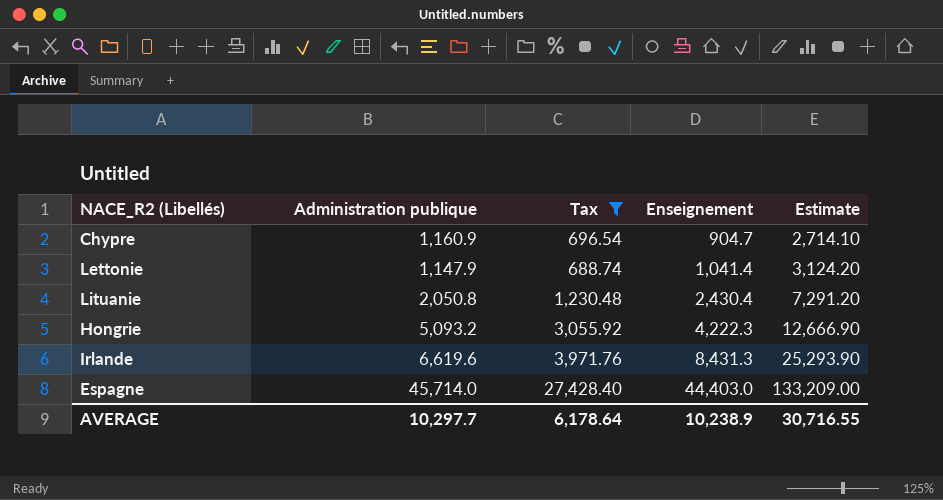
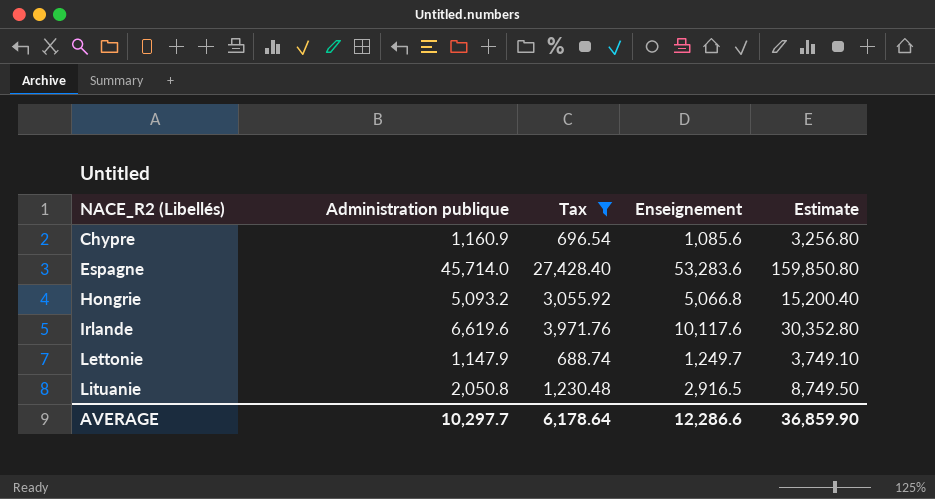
row order: Enseignement ascending -> NACE_R2 (Libellés) ascending
Chypre | Enseignement: 904.7 -> 1,085.6
Chypre | Estimate: 2,714.10 -> 3,256.80
Espagne | Enseignement: 44,403.0 -> 53,283.6
Espagne | Estimate: 133,209.00 -> 159,850.80
Hongrie | Enseignement: 4,222.3 -> 5,066.8
Hongrie | Estimate: 12,666.90 -> 15,200.40
Irlande | Enseignement: 8,431.3 -> 10,117.6
Irlande | Estimate: 25,293.90 -> 30,352.80
Lettonie | Enseignement: 1,041.4 -> 1,249.7
Lettonie | Estimate: 3,124.20 -> 3,749.10
Lituanie | Enseignement: 2,430.4 -> 2,916.5
Lituanie | Estimate: 7,291.20 -> 8,749.50
AVERAGE | Enseignement: 10,238.9 -> 12,286.6
AVERAGE | Estimate: 30,716.55 -> 36,859.90

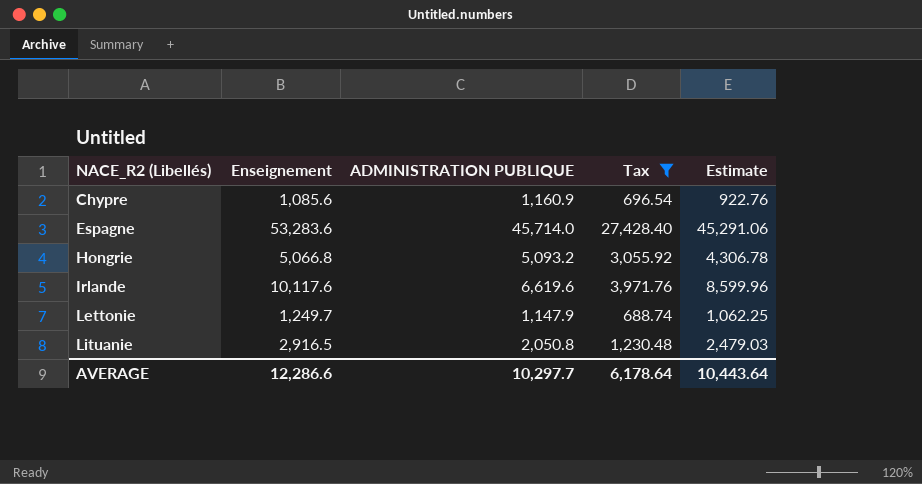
column Enseignement | position: 4 -> 2
column name: Administration publique -> ADMINISTRATION PUBLIQUE
column Estimate | formula: [Enseignement] * 3 -> [Enseignement] * 0.85
AVERAGE | Estimate: 36,859.90 -> 10,443.64

